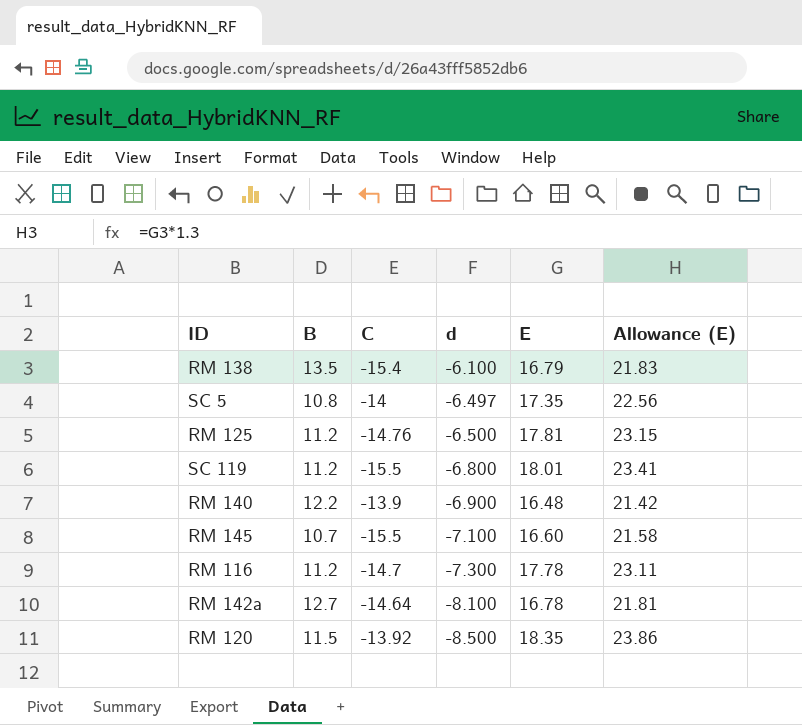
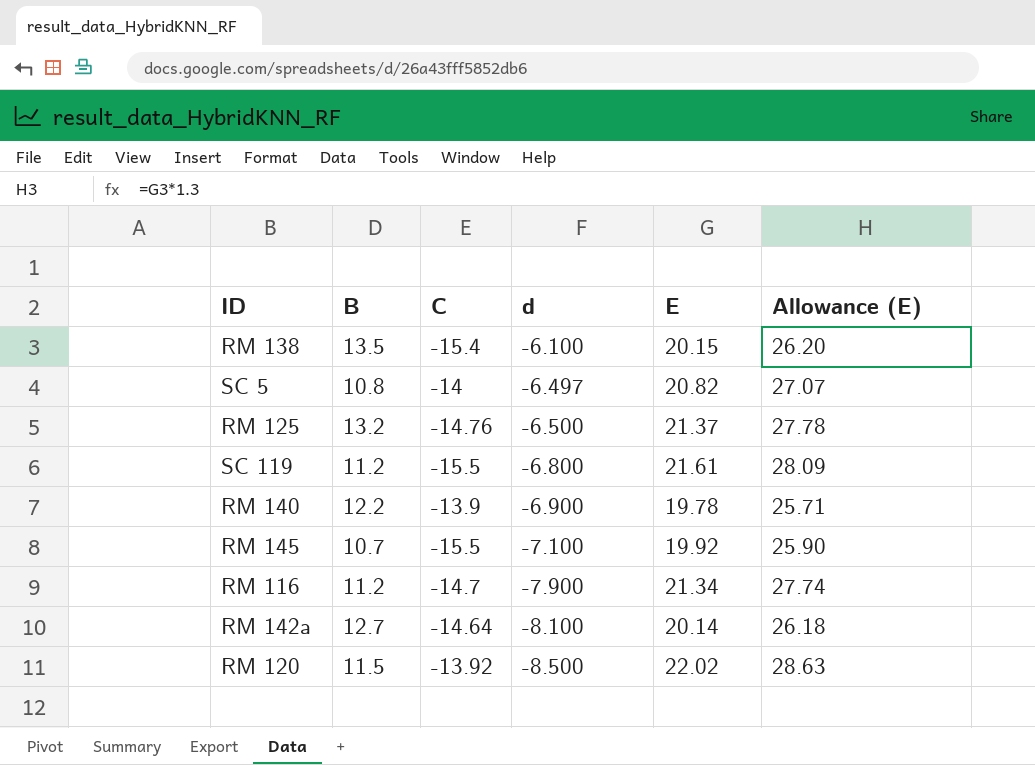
RM 138 | E: 16.79 -> 20.15
RM 138 | Allowance (E): 21.83 -> 26.20
SC 5 | E: 17.35 -> 20.82
SC 5 | Allowance (E): 22.56 -> 27.07
RM 125 | B: 11.2 -> 13.2
RM 125 | E: 17.81 -> 21.37
RM 125 | Allowance (E): 23.15 -> 27.78
SC 119 | E: 18.01 -> 21.61
SC 119 | Allowance (E): 23.41 -> 28.09
RM 140 | E: 16.48 -> 19.78
RM 140 | Allowance (E): 21.42 -> 25.71
RM 145 | E: 16.60 -> 19.92
RM 145 | Allowance (E): 21.58 -> 25.90
RM 116 | d: -7.300 -> -7.900
RM 116 | E: 17.78 -> 21.34
RM 116 | Allowance (E): 23.11 -> 27.74
RM 142a | E: 16.78 -> 20.14
RM 142a | Allowance (E): 21.81 -> 26.18
RM 120 | E: 18.35 -> 22.02
RM 120 | Allowance (E): 23.86 -> 28.63

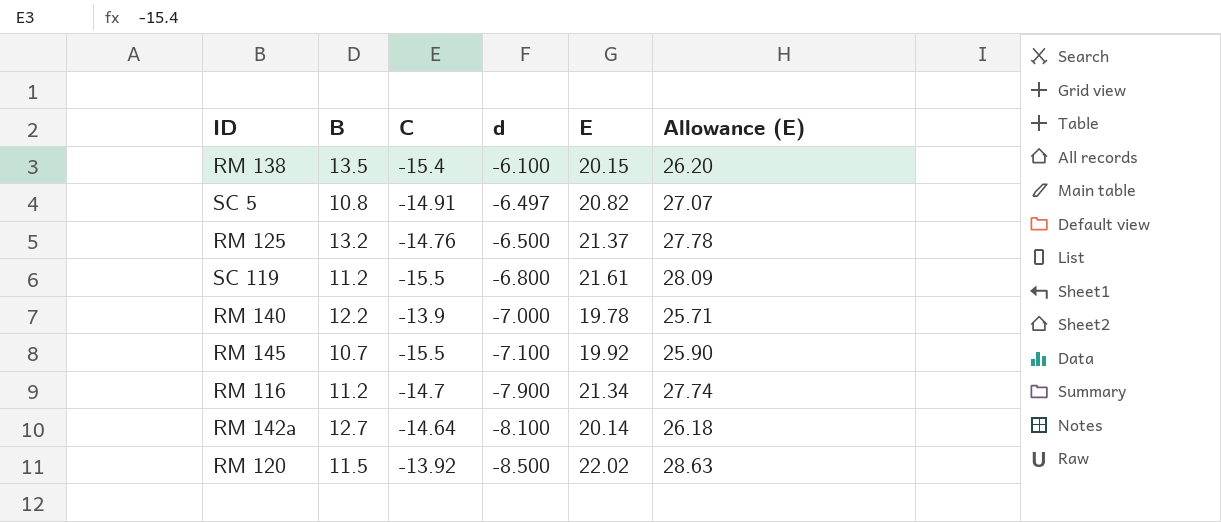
SC 5 | C: -14 -> -14.91
RM 140 | d: -6.900 -> -7.000

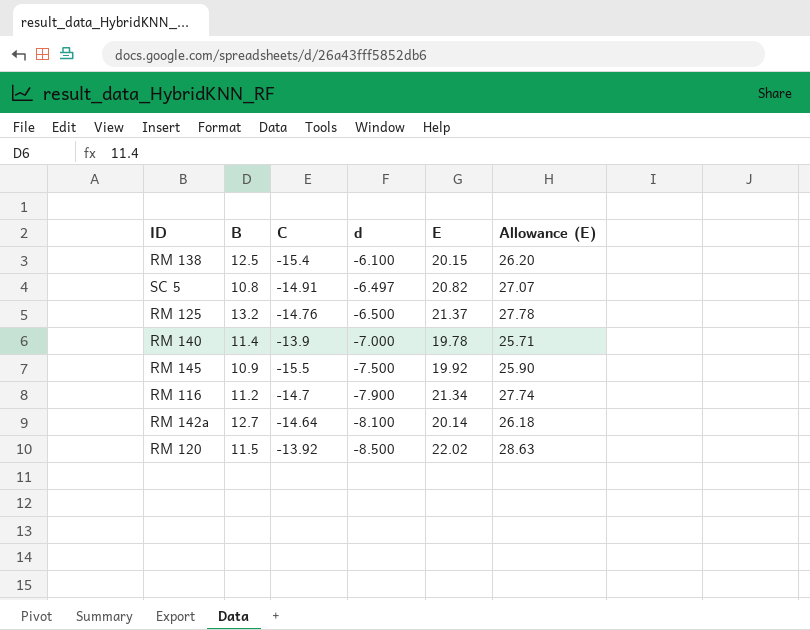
row SC 119: 11.2 | -15.5 | -6.800 | 21.61 | 28.09 -> none
RM 138 | B: 13.5 -> 12.5
RM 140 | B: 12.2 -> 11.4
RM 145 | B: 10.7 -> 10.9
RM 145 | d: -7.100 -> -7.500

